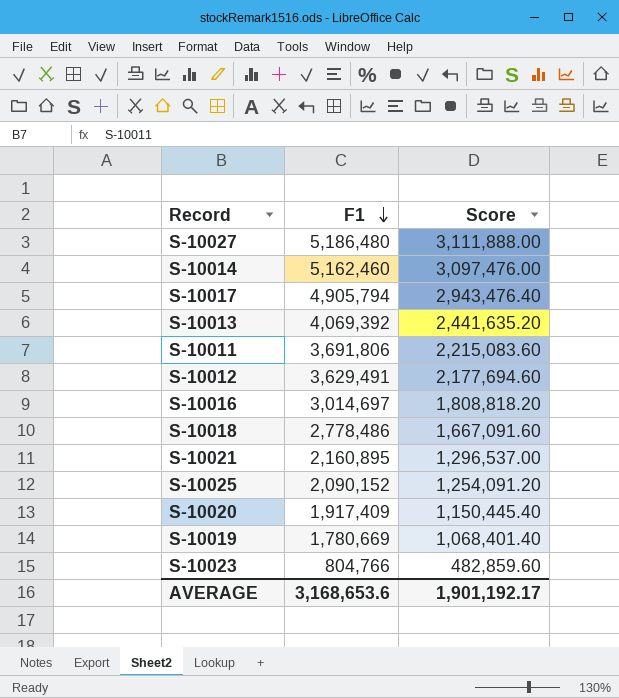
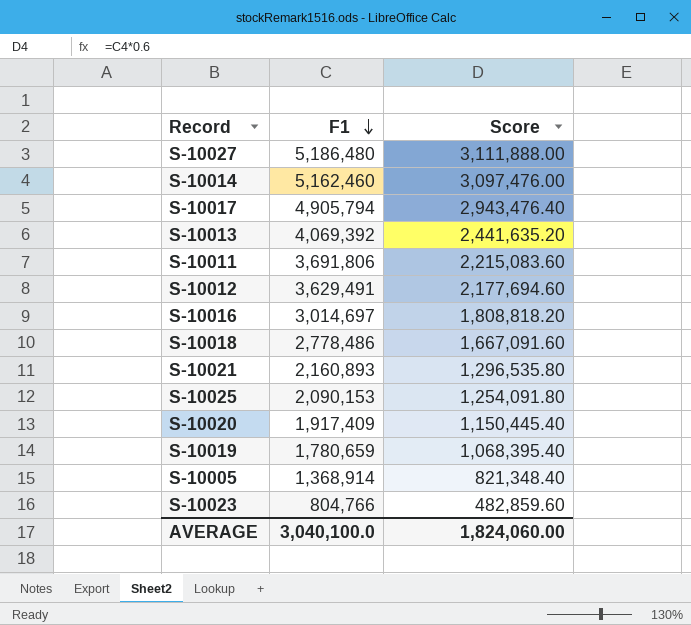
S-10021 | F1: 2,160,895 -> 2,160,893
S-10021 | Score: 1,296,537.00 -> 1,296,535.80
S-10025 | F1: 2,090,152 -> 2,090,153
S-10025 | Score: 1,254,091.20 -> 1,254,091.80
S-10019 | F1: 1,780,669 -> 1,780,659
S-10019 | Score: 1,068,401.40 -> 1,068,395.40
row S-10005: none -> 1,368,914 | 821,348.40
AVERAGE | F1: 3,168,653.6 -> 3,040,100.0
AVERAGE | Score: 1,901,192.17 -> 1,824,060.00

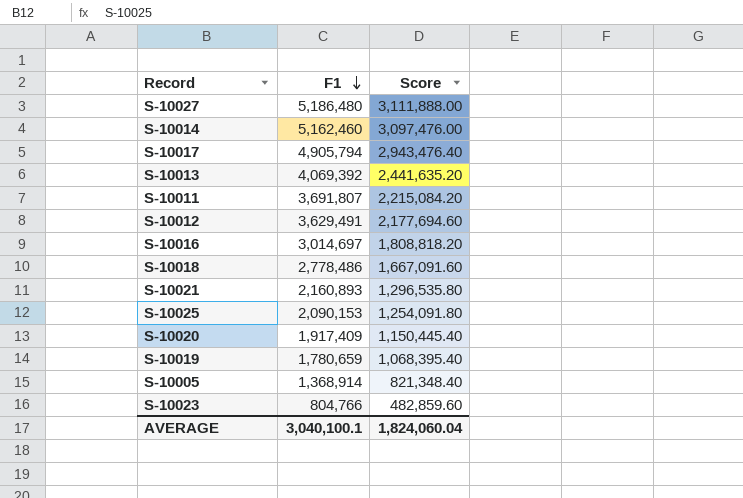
S-10011 | F1: 3,691,806 -> 3,691,807
S-10011 | Score: 2,215,083.60 -> 2,215,084.20
AVERAGE | F1: 3,040,100.0 -> 3,040,100.1
AVERAGE | Score: 1,824,060.00 -> 1,824,060.04

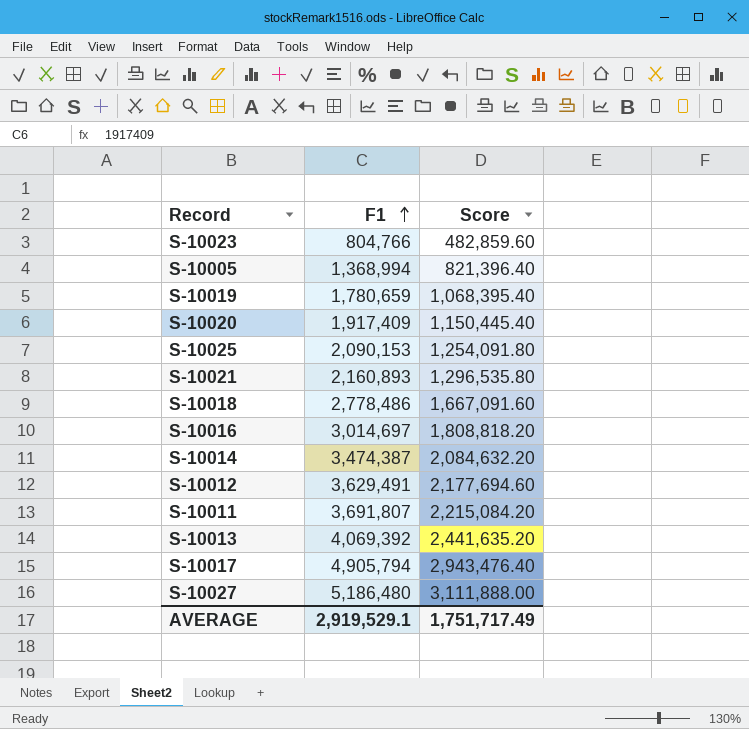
row order: F1 descending -> F1 ascending
S-10005 | F1: 1,368,914 -> 1,368,994
S-10005 | Score: 821,348.40 -> 821,396.40
S-10014 | F1: 5,162,460 -> 3,474,387
S-10014 | Score: 3,097,476.00 -> 2,084,632.20
AVERAGE | F1: 3,040,100.1 -> 2,919,529.1
AVERAGE | Score: 1,824,060.04 -> 1,751,717.49

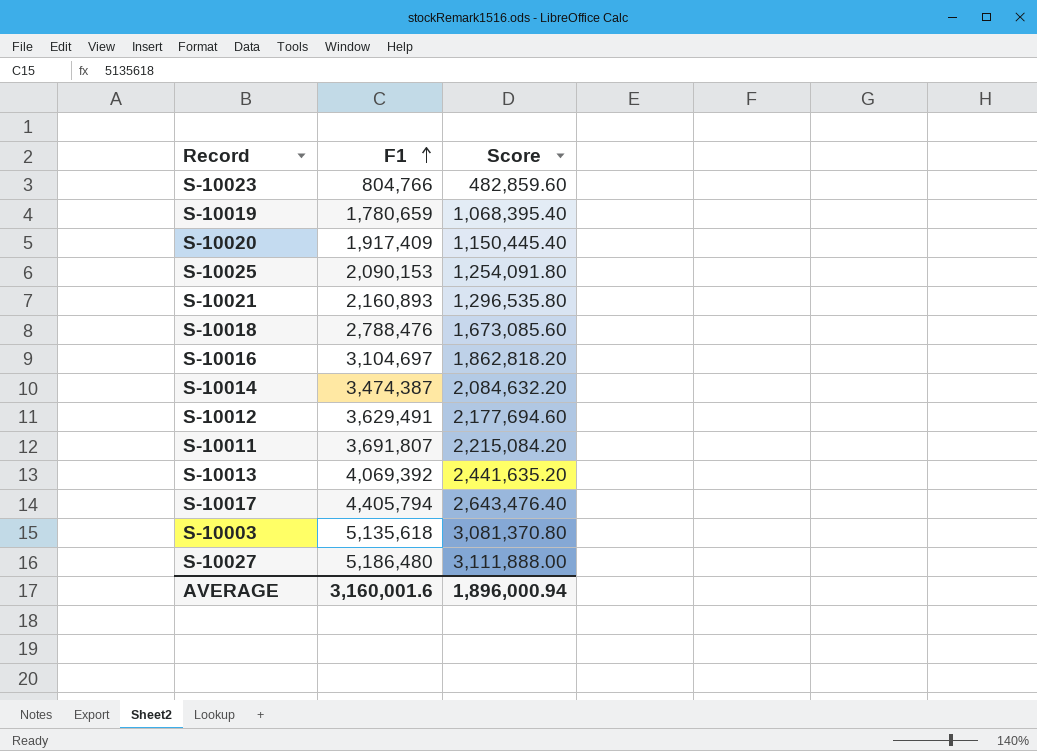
row S-10005: 1,368,994 | 821,396.40 -> none
S-10018 | F1: 2,778,486 -> 2,788,476
S-10018 | Score: 1,667,091.60 -> 1,673,085.60
S-10016 | F1: 3,014,697 -> 3,104,697
S-10016 | Score: 1,808,818.20 -> 1,862,818.20
S-10017 | F1: 4,905,794 -> 4,405,794
S-10017 | Score: 2,943,476.40 -> 2,643,476.40
row S-10003: none -> 5,135,618 | 3,081,370.80
AVERAGE | F1: 2,919,529.1 -> 3,160,001.6
AVERAGE | Score: 1,751,717.49 -> 1,896,000.94

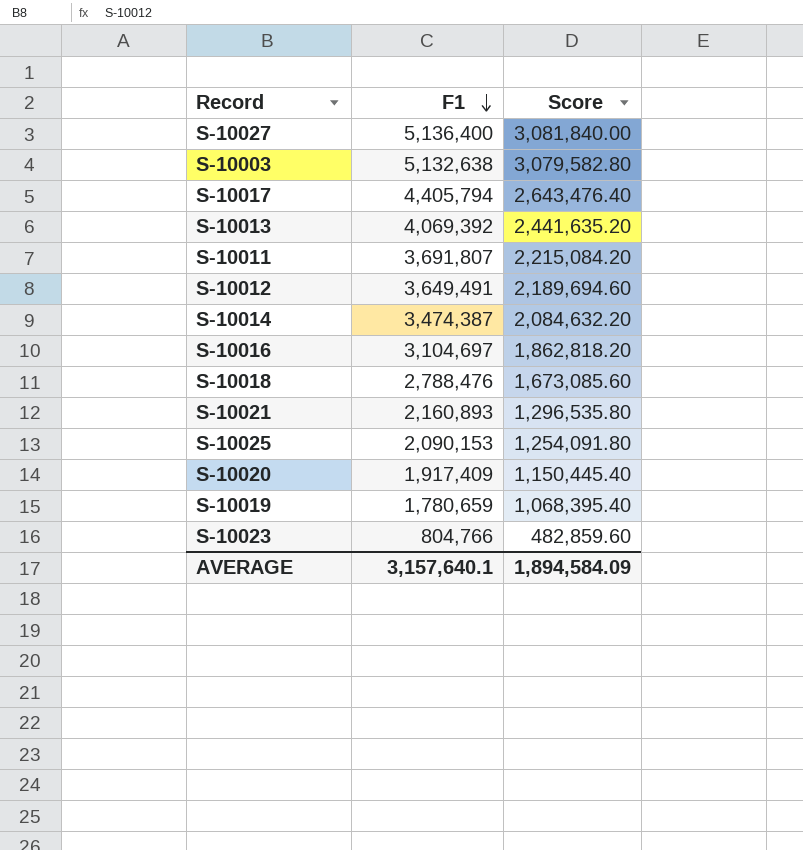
row order: F1 ascending -> F1 descending
S-10027 | F1: 5,186,480 -> 5,136,400
S-10027 | Score: 3,111,888.00 -> 3,081,840.00
S-10003 | F1: 5,135,618 -> 5,132,638
S-10003 | Score: 3,081,370.80 -> 3,079,582.80
S-10012 | F1: 3,629,491 -> 3,649,491
S-10012 | Score: 2,177,694.60 -> 2,189,694.60
AVERAGE | F1: 3,160,001.6 -> 3,157,640.1
AVERAGE | Score: 1,896,000.94 -> 1,894,584.09

